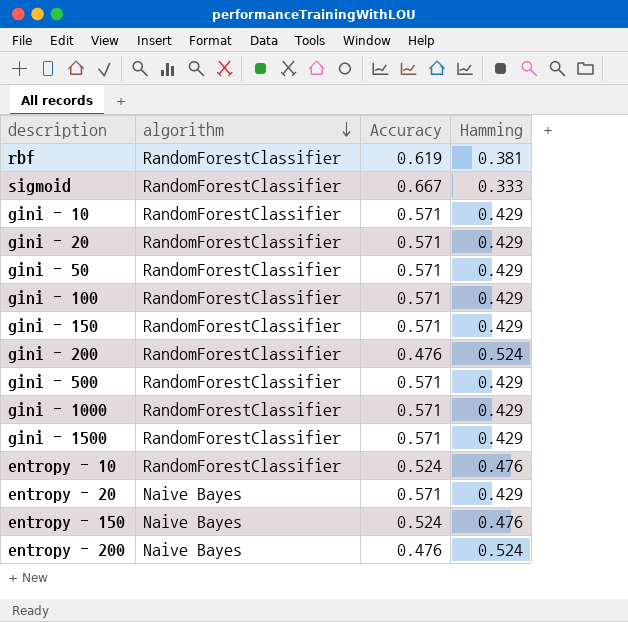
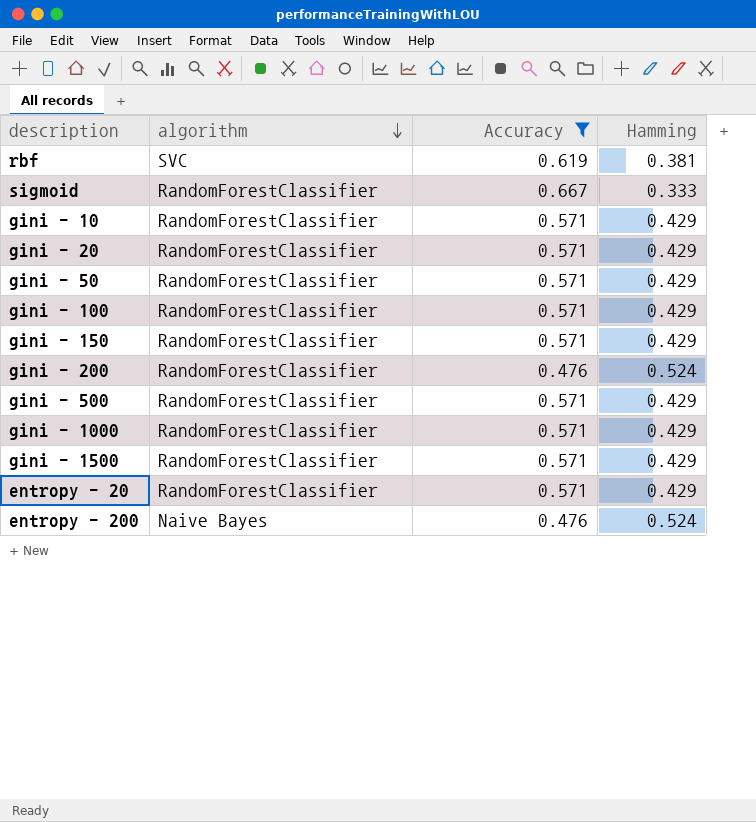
filter: none -> Accuracy != 0.524
rbf | algorithm: RandomForestClassifier -> SVC
entropy - 20 | algorithm: Naive Bayes -> RandomForestClassifier

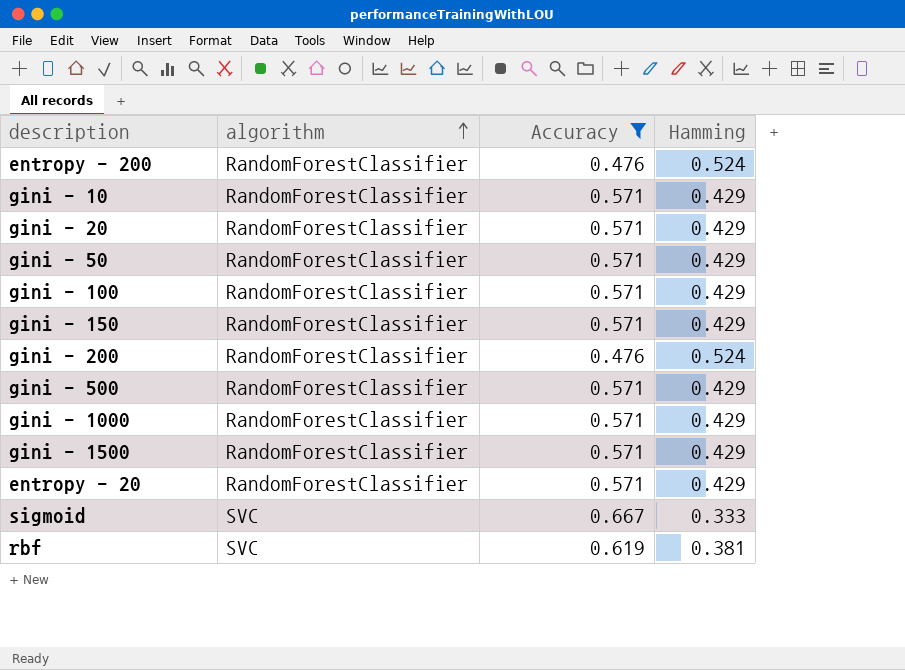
row order: algorithm descending -> algorithm ascending
entropy - 200 | algorithm: Naive Bayes -> RandomForestClassifier
sigmoid | algorithm: RandomForestClassifier -> SVC

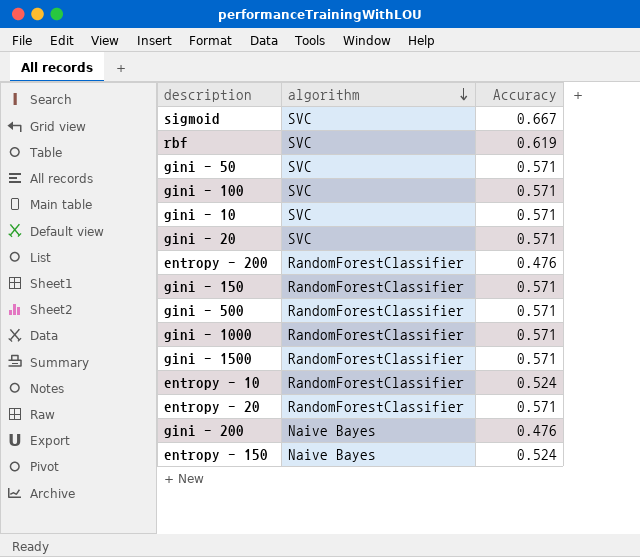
filter: Accuracy != 0.524 -> none
row order: algorithm ascending -> algorithm descending
column Hamming | position: 4 -> none
gini - 50 | algorithm: RandomForestClassifier -> SVC
gini - 100 | algorithm: RandomForestClassifier -> SVC
gini - 10 | algorithm: RandomForestClassifier -> SVC
gini - 20 | algorithm: RandomForestClassifier -> SVC
gini - 200 | algorithm: RandomForestClassifier -> Naive Bayes

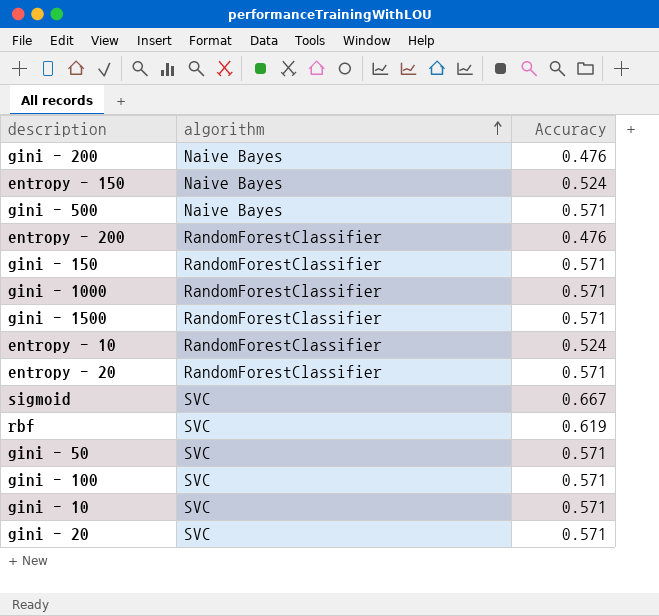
row order: algorithm descending -> algorithm ascending
gini - 500 | algorithm: RandomForestClassifier -> Naive Bayes

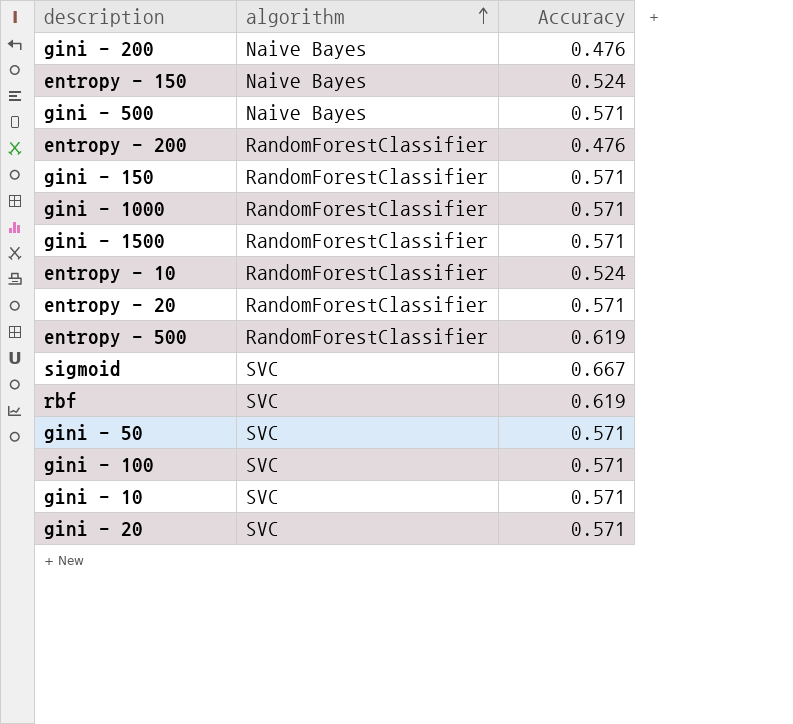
row entropy - 500: none -> RandomForestClassifier | 0.619

